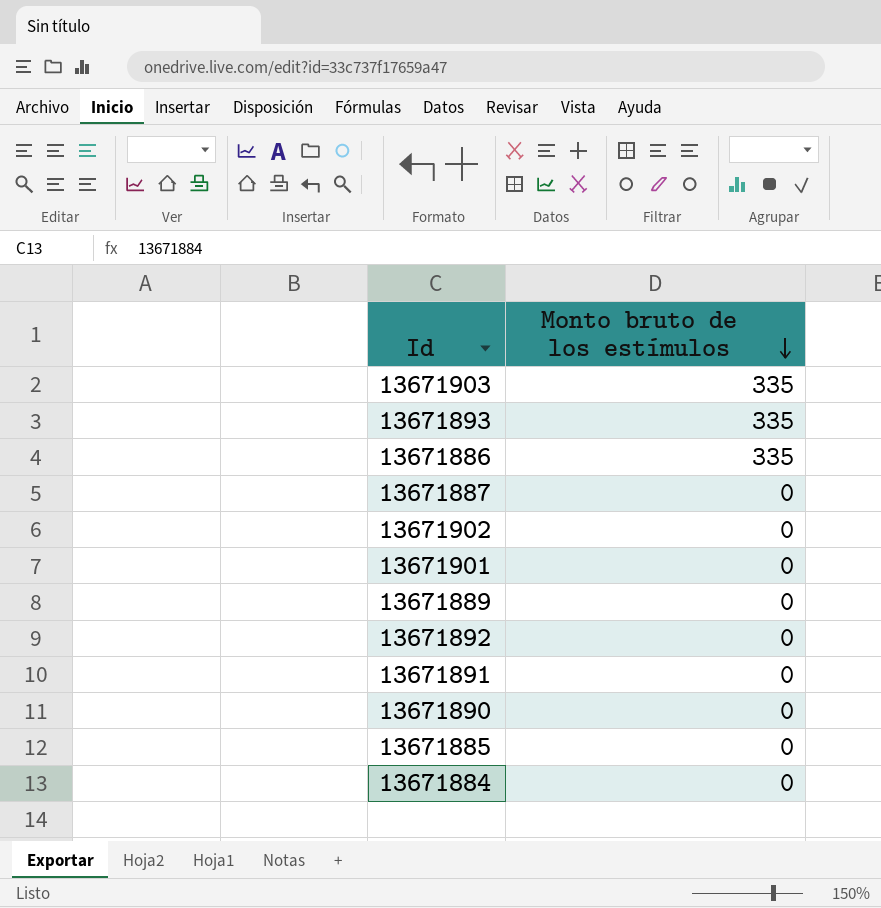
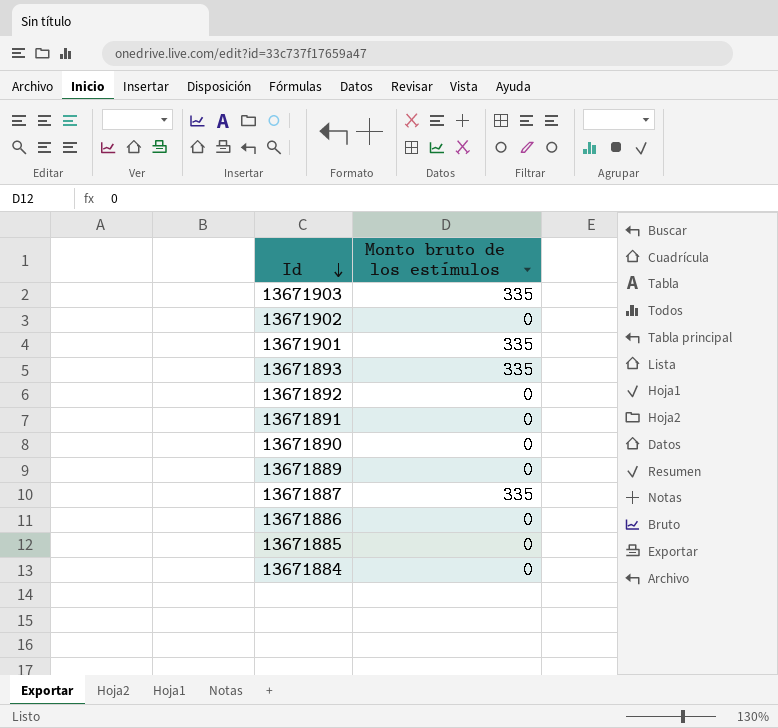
row order: Monto bruto de los estímulos descending -> Id descending
13671901 | Monto bruto de los estímulos: 0 -> 335
13671887 | Monto bruto de los estímulos: 0 -> 335
13671886 | Monto bruto de los estímulos: 335 -> 0

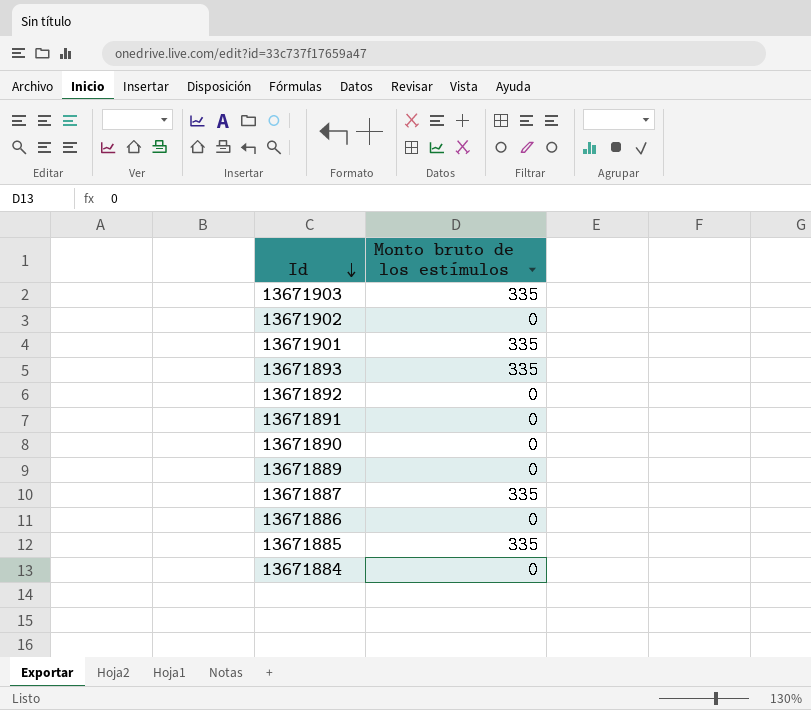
13671885 | Monto bruto de los estímulos: 0 -> 335

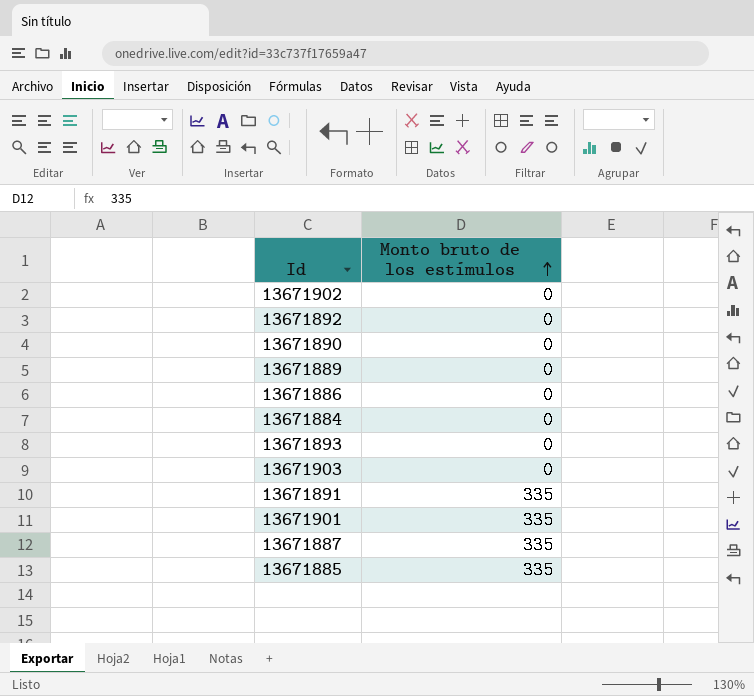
row order: Id descending -> Monto bruto de los estímulos ascending
13671893 | Monto bruto de los estímulos: 335 -> 0
13671903 | Monto bruto de los estímulos: 335 -> 0
13671891 | Monto bruto de los estímulos: 0 -> 335

